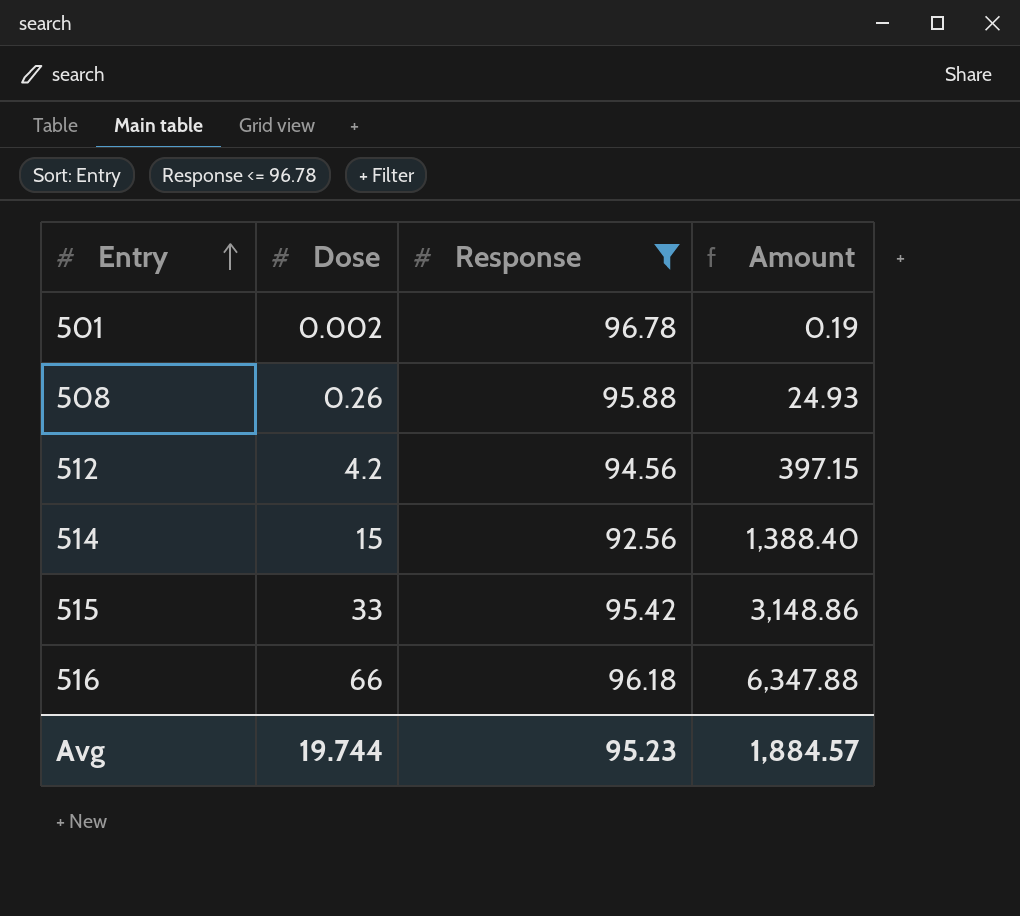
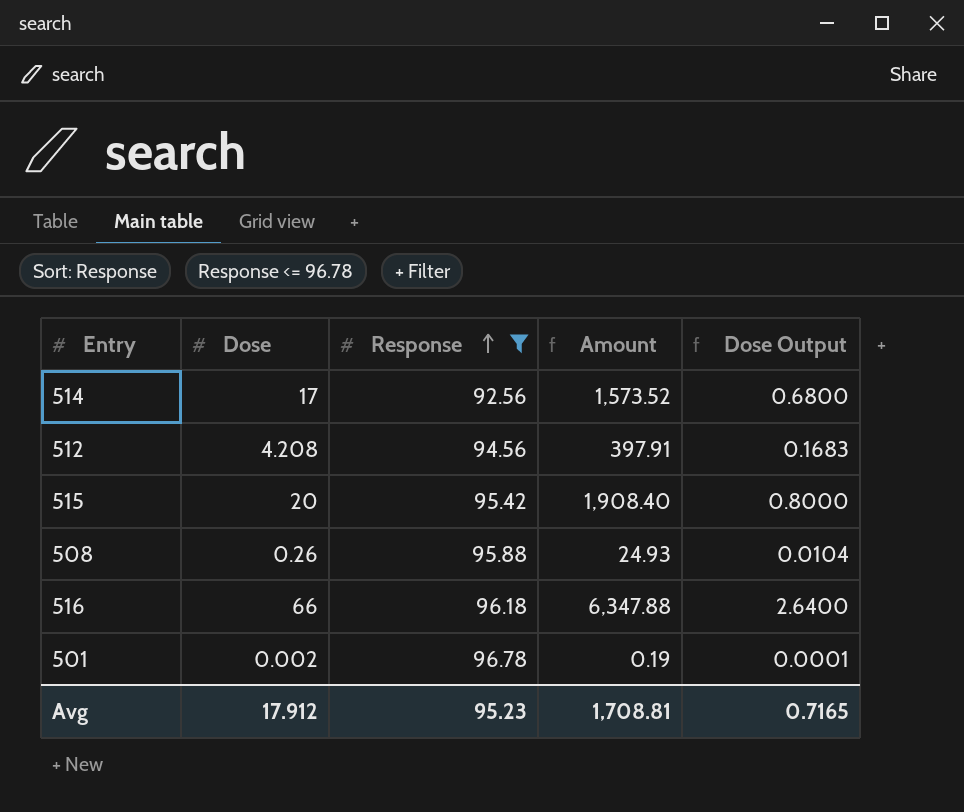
row order: Entry ascending -> Response ascending
column Dose Output | formula: none -> [Dose] * 0.04
514 | Dose: 15 -> 17
514 | Amount: 1,388.40 -> 1,573.52
512 | Dose: 4.2 -> 4.208
512 | Amount: 397.15 -> 397.91
515 | Dose: 33 -> 20
515 | Amount: 3,148.86 -> 1,908.40
Avg | Dose: 19.744 -> 17.912
Avg | Amount: 1,884.57 -> 1,708.81

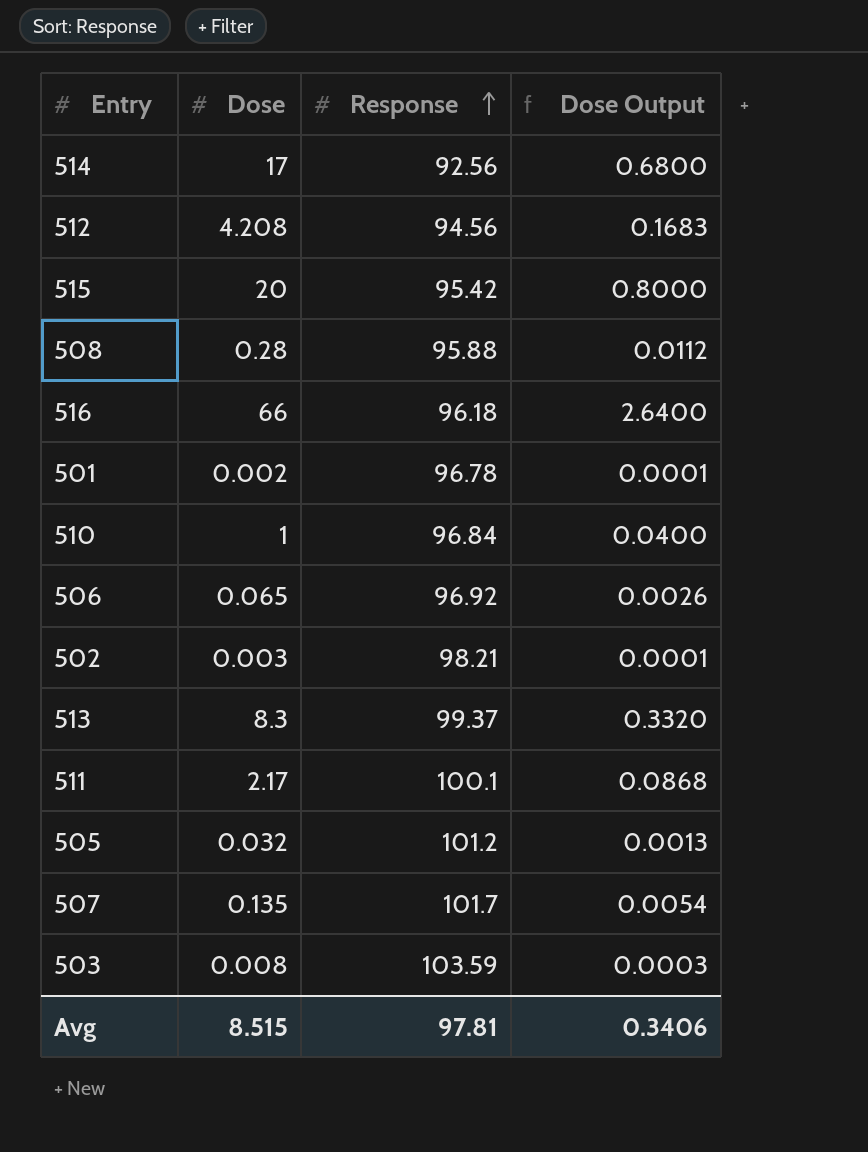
filter: Response <= 96.78 -> none
column Amount | formula: [Dose] * [Response] -> none
508 | Dose: 0.26 -> 0.28
508 | Dose Output: 0.0104 -> 0.0112
Avg | Dose: 17.912 -> 8.515
Avg | Response: 95.23 -> 97.81
Avg | Dose Output: 0.7165 -> 0.3406

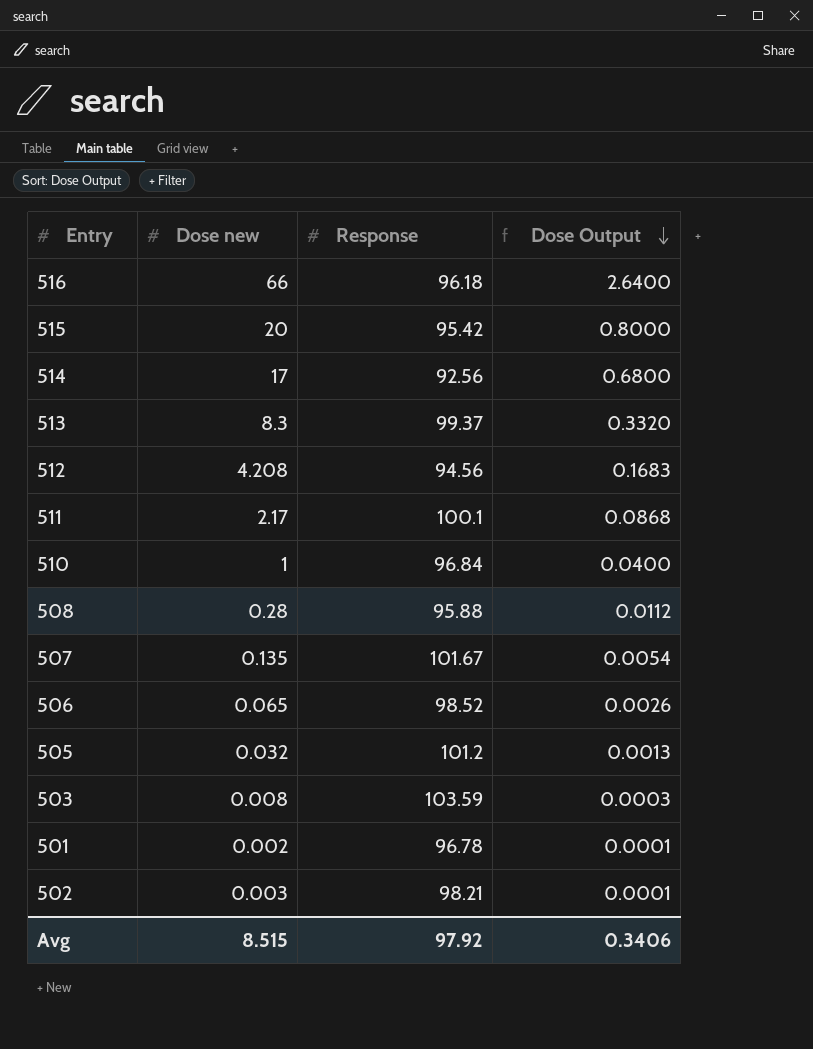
row order: Response ascending -> Dose Output descending
column name: Dose -> Dose new
507 | Response: 101.7 -> 101.67
506 | Response: 96.92 -> 98.52
Avg | Response: 97.81 -> 97.92

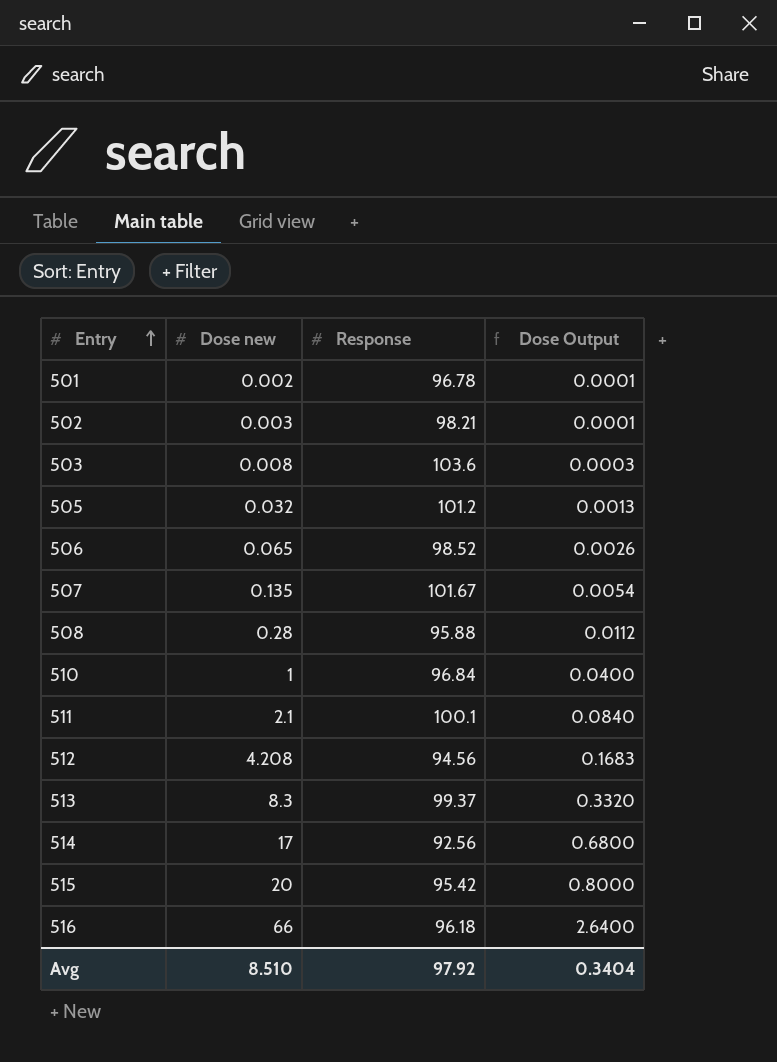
row order: Dose Output descending -> Entry ascending
503 | Response: 103.59 -> 103.6
511 | Dose new: 2.17 -> 2.1
511 | Dose Output: 0.0868 -> 0.0840
Avg | Dose new: 8.515 -> 8.510
Avg | Dose Output: 0.3406 -> 0.3404

